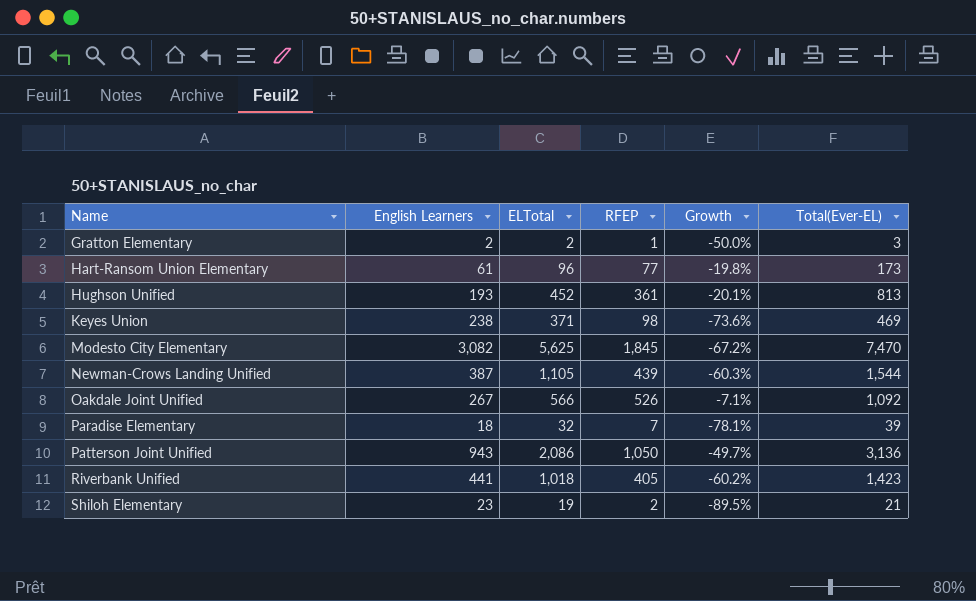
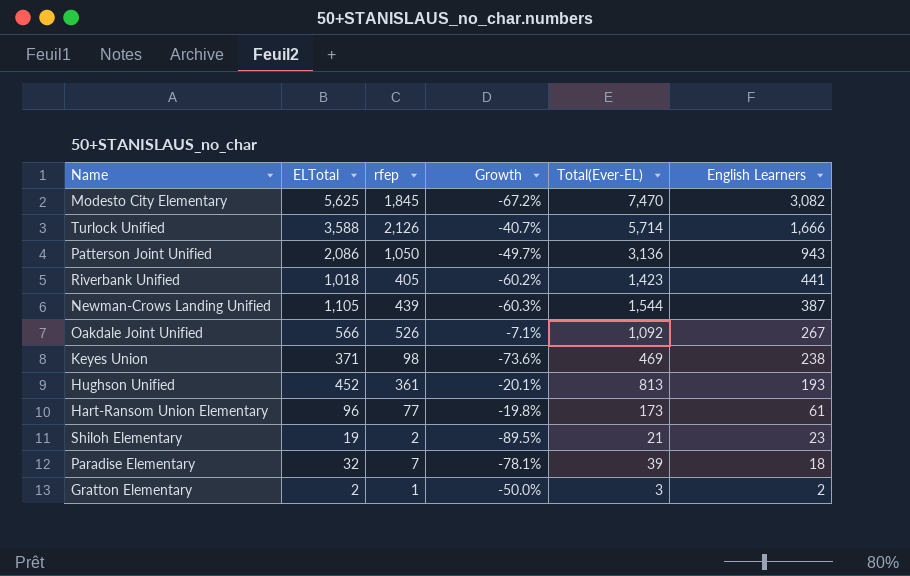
row order: Name ascending -> English Learners descending
column name: RFEP -> rfep
column English Learners | position: 2 -> 6
row Turlock Unified: none -> 3,588 | 2,126 | -40.7% | 5,714 | 1,666

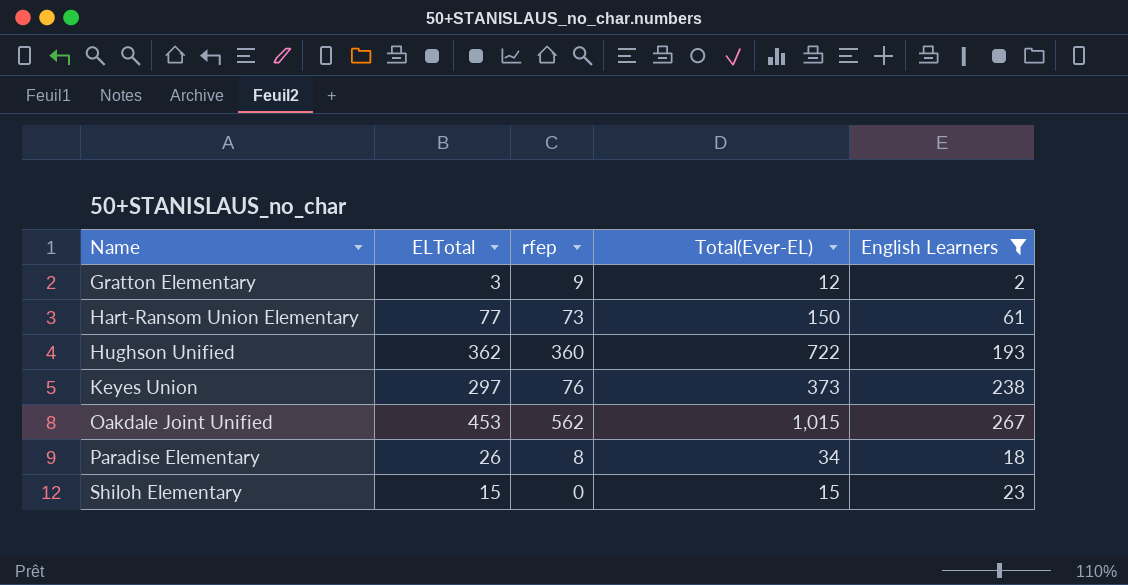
filter: none -> English Learners <= 267
row order: English Learners descending -> Name ascending
column Growth | formula: ([rfep] - [ELTotal]) / [ELTotal] -> none
Gratton Elementary | ELTotal: 2 -> 3
Gratton Elementary | rfep: 1 -> 9
Gratton Elementary | Total(Ever-EL): 3 -> 12
Hart-Ransom Union Elementary | ELTotal: 96 -> 77
Hart-Ransom Union Elementary | rfep: 77 -> 73
Hart-Ransom Union Elementary | Total(Ever-EL): 173 -> 150
Hughson Unified | ELTotal: 452 -> 362
Hughson Unified | rfep: 361 -> 360
Hughson Unified | Total(Ever-EL): 813 -> 722
Keyes Union | ELTotal: 371 -> 297
Keyes Union | rfep: 98 -> 76
Keyes Union | Total(Ever-EL): 469 -> 373
Oakdale Joint Unified | ELTotal: 566 -> 453
Oakdale Joint Unified | rfep: 526 -> 562
Oakdale Joint Unified | Total(Ever-EL): 1,092 -> 1,015
Paradise Elementary | ELTotal: 32 -> 26
Paradise Elementary | rfep: 7 -> 8
Paradise Elementary | Total(Ever-EL): 39 -> 34
Shiloh Elementary | ELTotal: 19 -> 15
Shiloh Elementary | rfep: 2 -> 0
Shiloh Elementary | Total(Ever-EL): 21 -> 15

